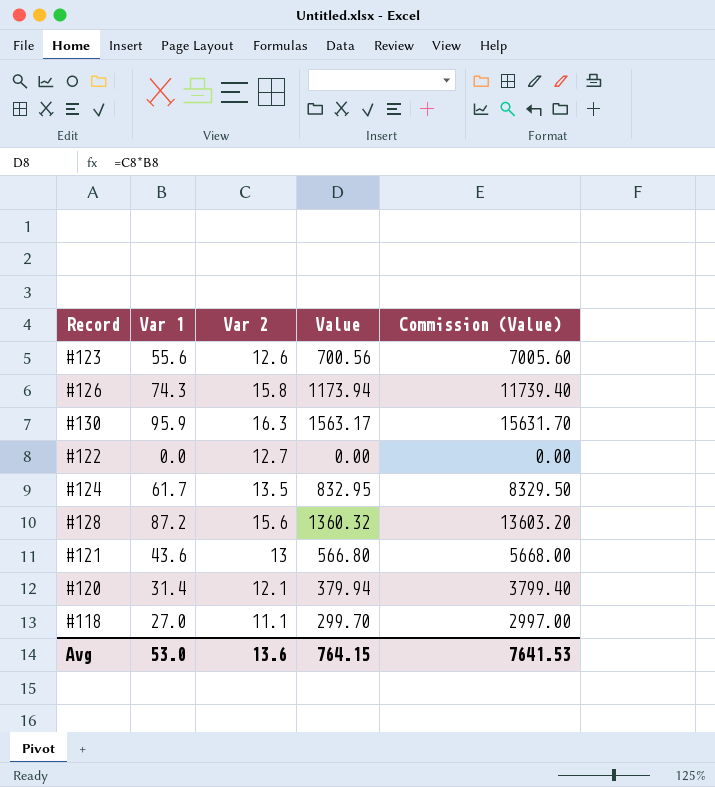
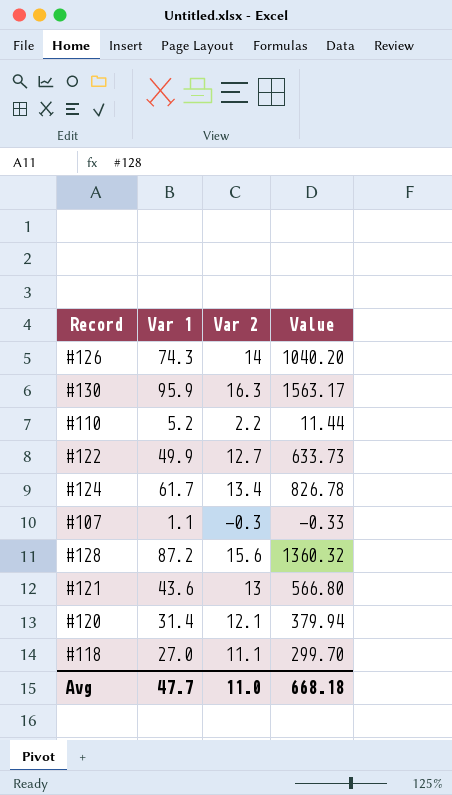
column Commission (Value) | formula: [Value] * 10 -> none
row #123: 55.6 | 12.6 | 700.56 | 7005.60 -> none
#126 | Var 2: 15.8 -> 14
#126 | Value: 1173.94 -> 1040.20
row #110: none -> 5.2 | 2.2 | 11.44
#122 | Var 1: 0.0 -> 49.9
#122 | Value: 0.00 -> 633.73
#124 | Var 2: 13.5 -> 13.4
#124 | Value: 832.95 -> 826.78
row #107: none -> 1.1 | -0.3 | -0.33
Avg | Var 1: 53.0 -> 47.7
Avg | Var 2: 13.6 -> 11.0
Avg | Value: 764.15 -> 668.18

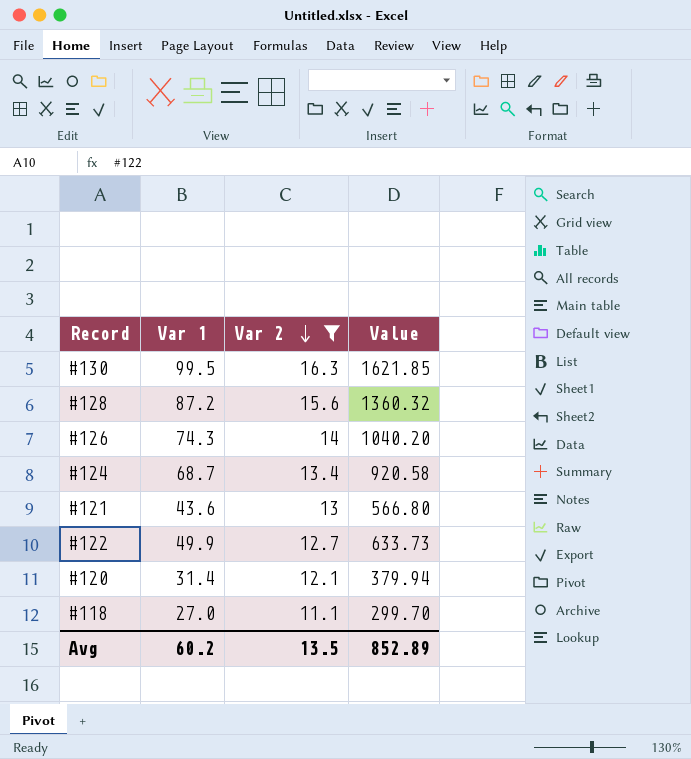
filter: none -> Var 2 >= 11.1
row order: none -> Var 2 descending
#130 | Var 1: 95.9 -> 99.5
#130 | Value: 1563.17 -> 1621.85
#124 | Var 1: 61.7 -> 68.7
#124 | Value: 826.78 -> 920.58
Avg | Var 1: 47.7 -> 60.2
Avg | Var 2: 11.0 -> 13.5
Avg | Value: 668.18 -> 852.89

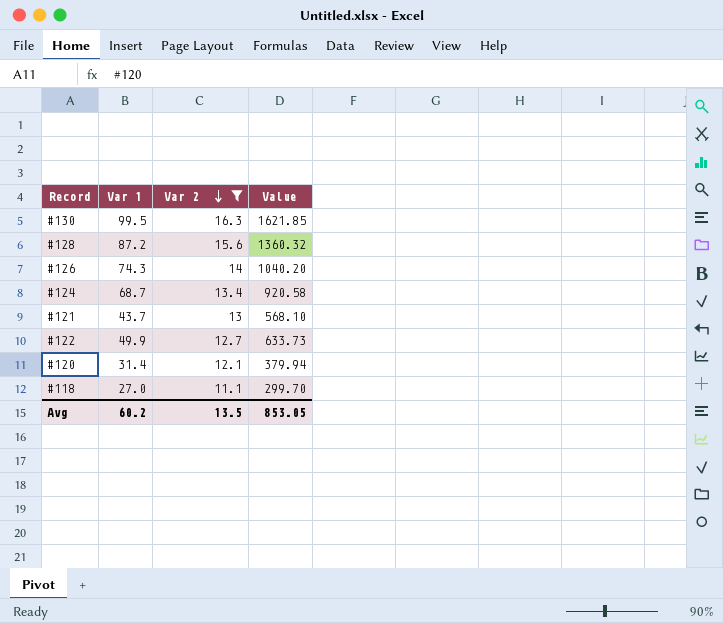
#121 | Var 1: 43.6 -> 43.7
#121 | Value: 566.80 -> 568.10
Avg | Value: 852.89 -> 853.05

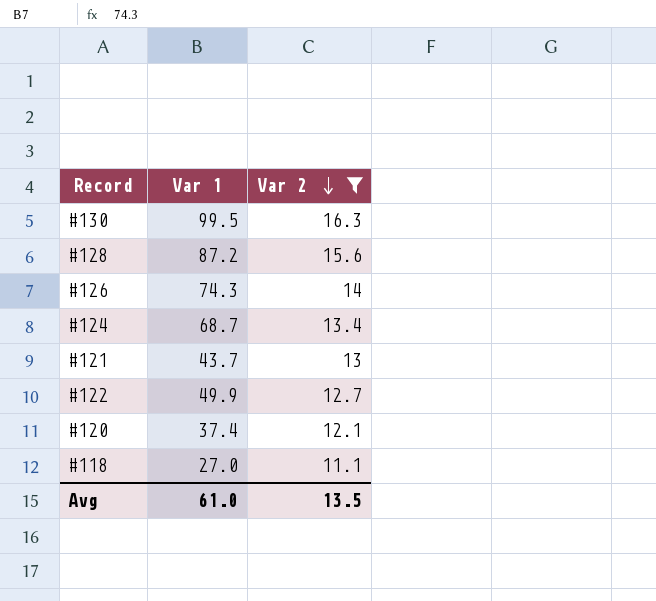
column Value | formula: [Var 1] * [Var 2] -> none
#120 | Var 1: 31.4 -> 37.4
Avg | Var 1: 60.2 -> 61.0

